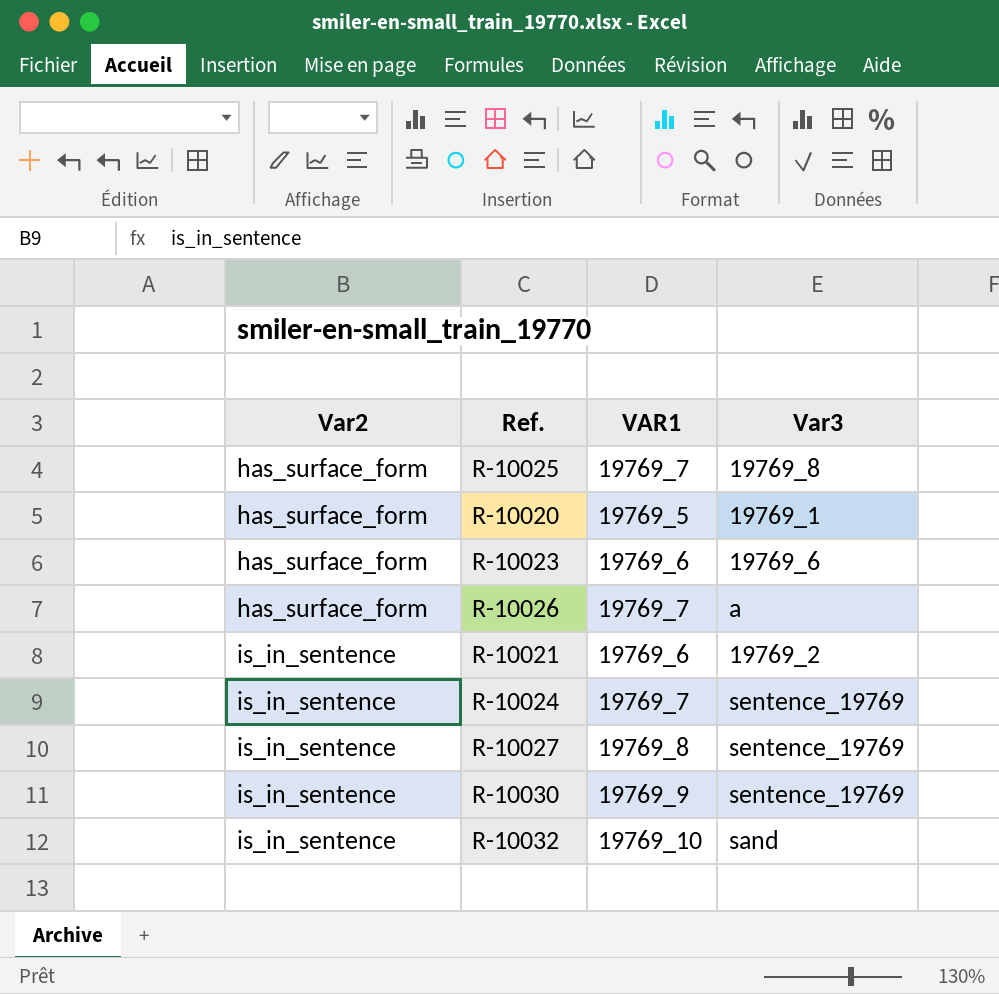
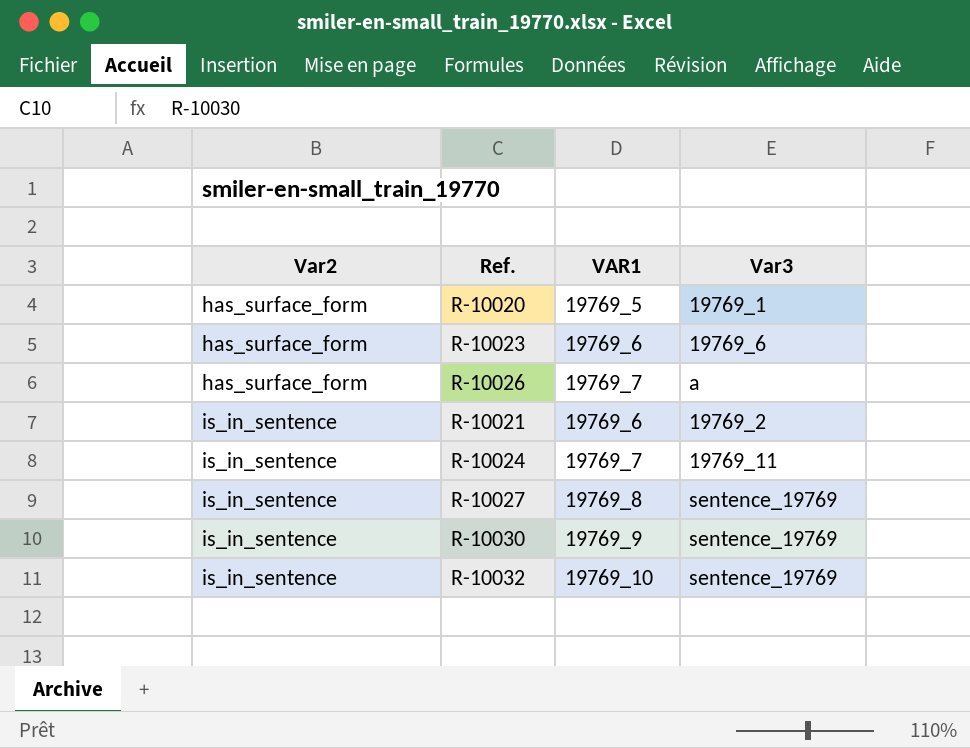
row R-10025: has_surface_form | 19769_7 | 19769_8 -> none
R-10024 | Var3: sentence_19769 -> 19769_11
R-10032 | Var3: sand -> sentence_19769

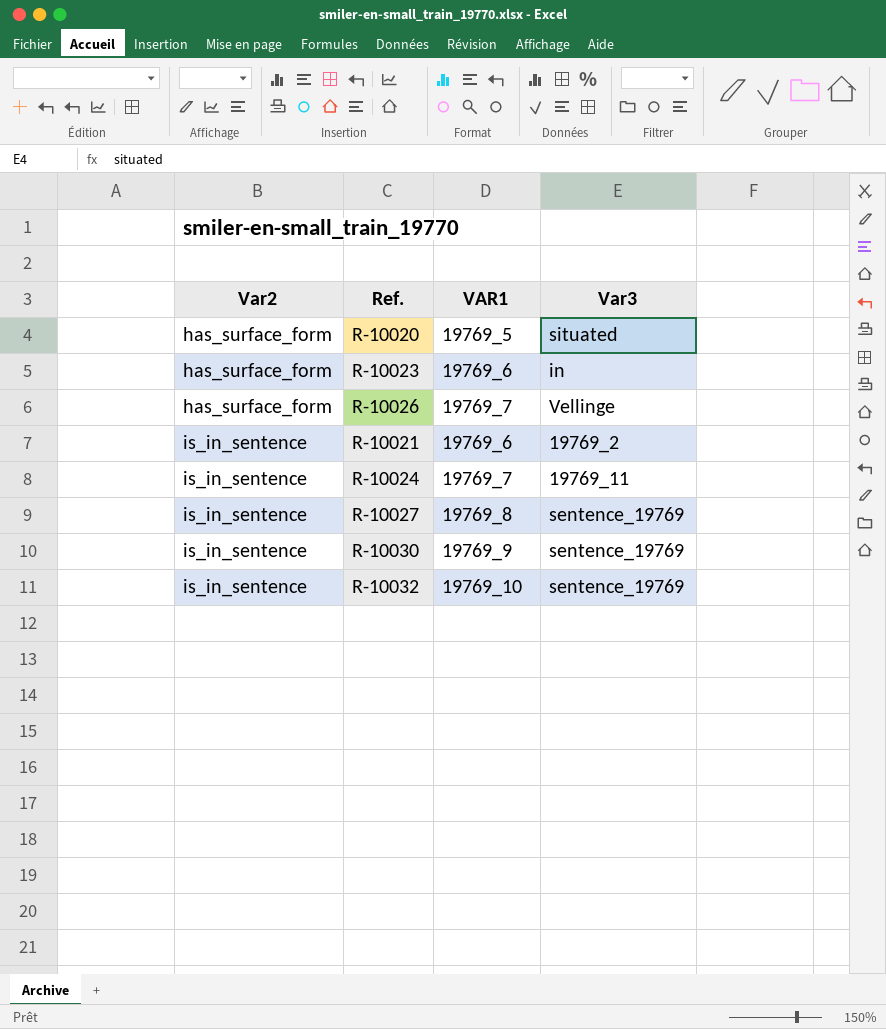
R-10020 | Var3: 19769_1 -> situated
R-10023 | Var3: 19769_6 -> in
R-10026 | Var3: a -> Vellinge

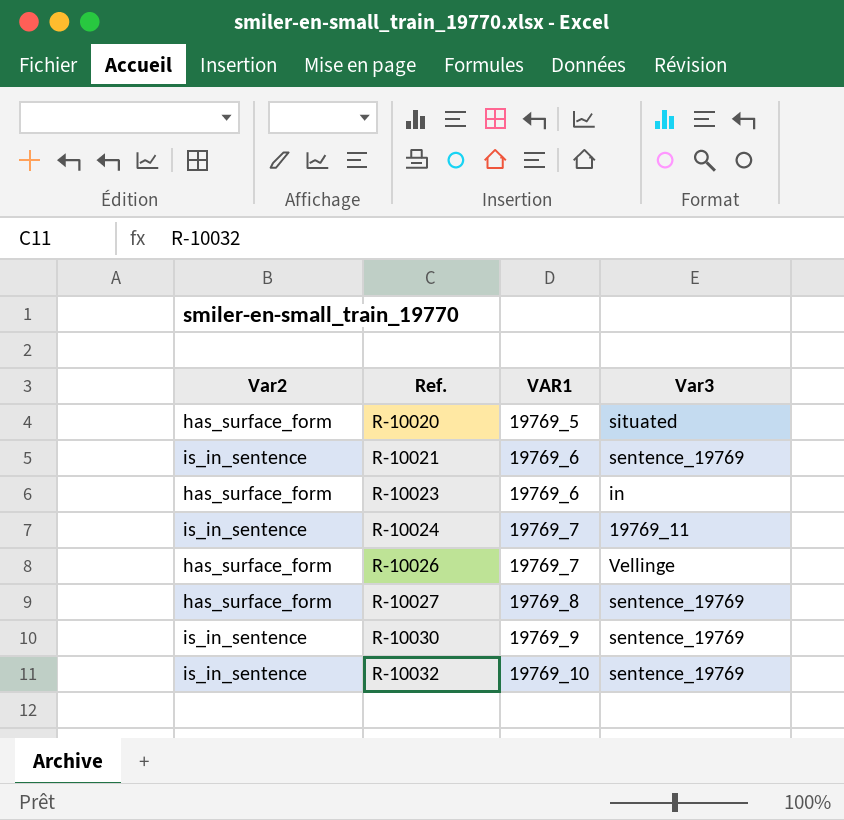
row order: Var2 ascending -> Ref. ascending
R-10021 | Var3: 19769_2 -> sentence_19769
R-10027 | Var2: is_in_sentence -> has_surface_form

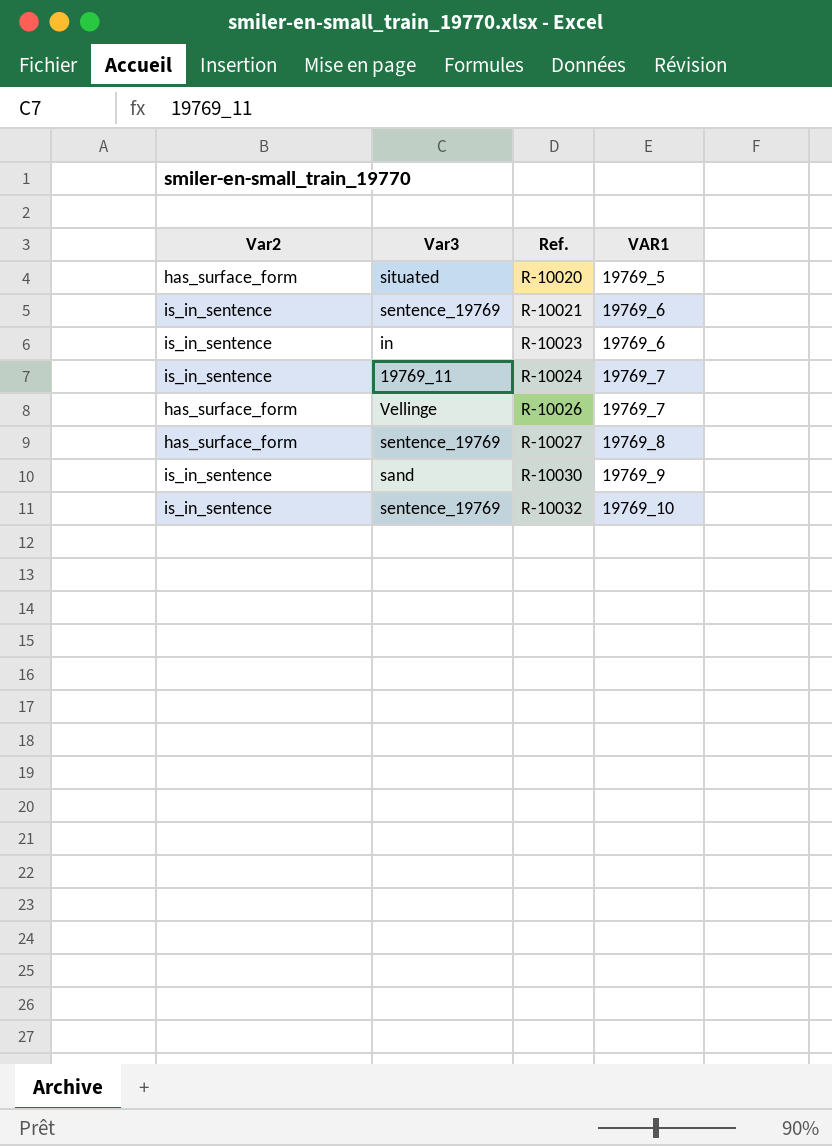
column Var3 | position: 4 -> 2
R-10023 | Var2: has_surface_form -> is_in_sentence
R-10030 | Var3: sentence_19769 -> sand

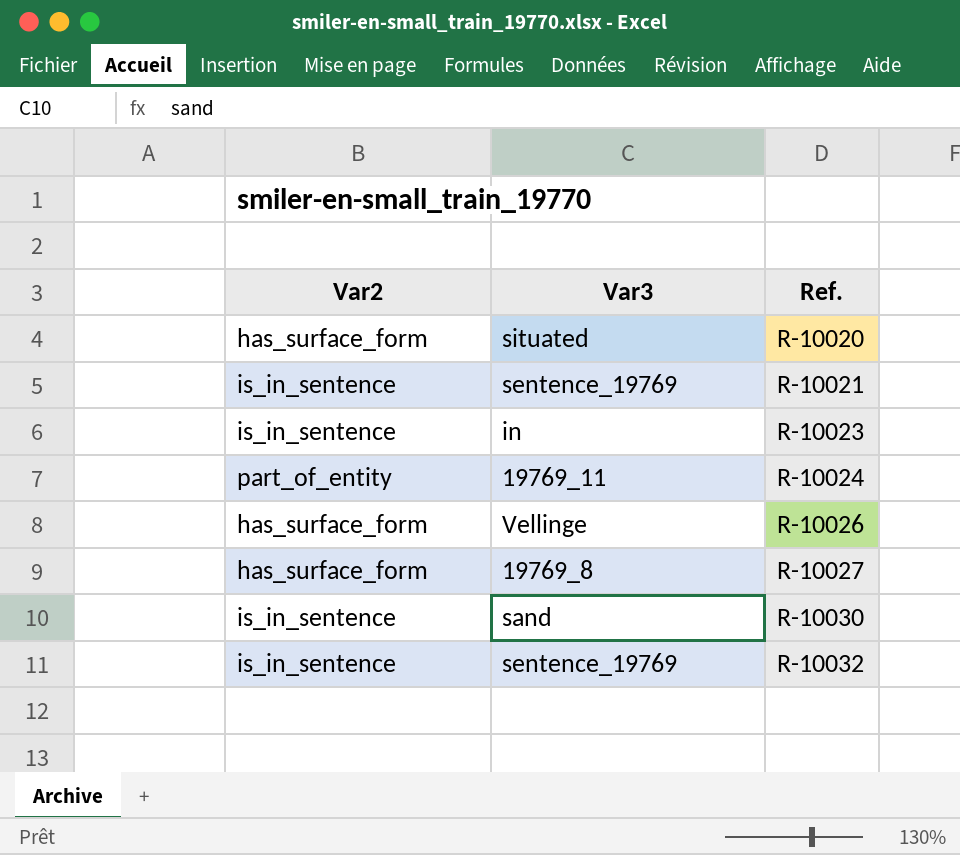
column VAR1 | position: 4 -> none
R-10024 | Var2: is_in_sentence -> part_of_entity
R-10027 | Var3: sentence_19769 -> 19769_8

